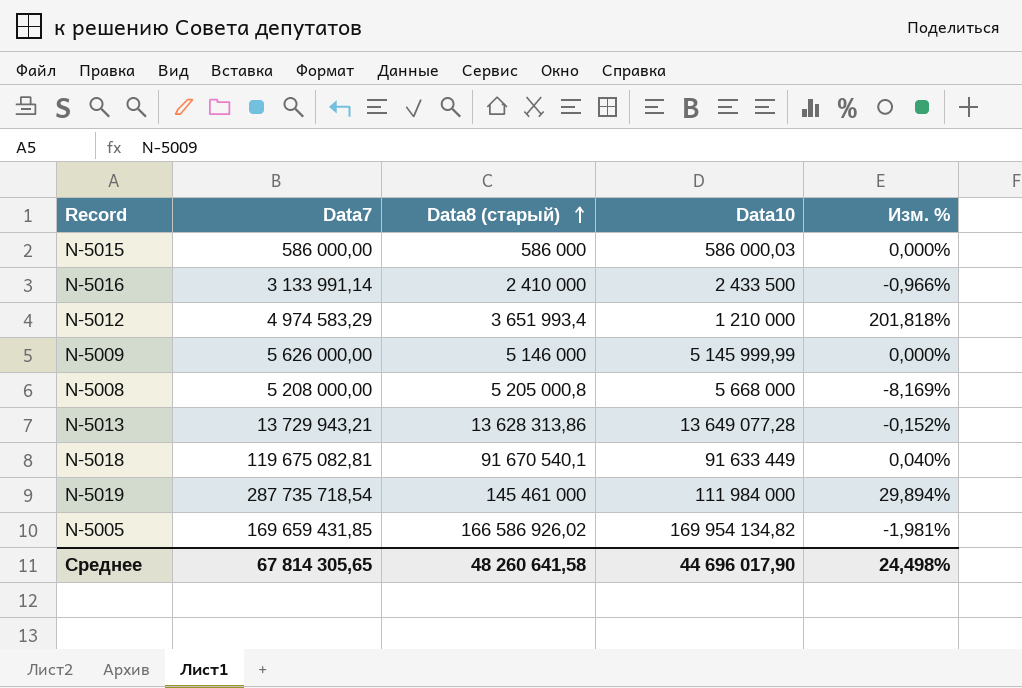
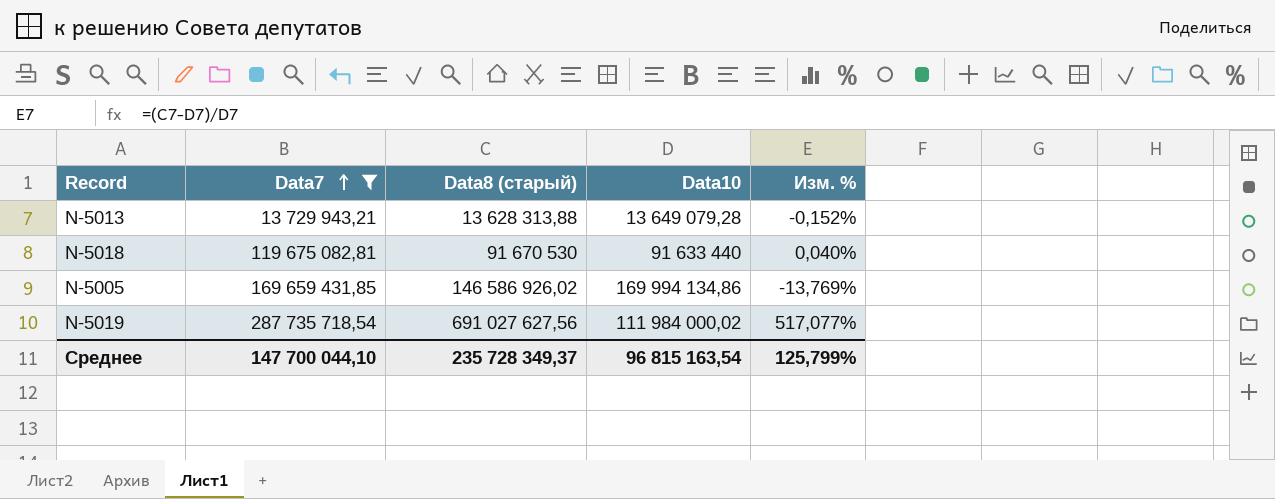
filter: none -> Data7 >= 13 729 943,21
row order: Data8 (старый) ascending -> Data7 ascending
N-5013 | Data8 (старый): 13 628 313,86 -> 13 628 313,88
N-5013 | Data10: 13 649 077,28 -> 13 649 079,28
N-5018 | Data8 (старый): 91 670 540,1 -> 91 670 530
N-5018 | Data10: 91 633 449 -> 91 633 440
N-5005 | Data8 (старый): 166 586 926,02 -> 146 586 926,02
N-5005 | Data10: 169 954 134,82 -> 169 994 134,86
N-5005 | Изм. %: -1,981% -> -13,769%
N-5019 | Data8 (старый): 145 461 000 -> 691 027 627,56
N-5019 | Data10: 111 984 000 -> 111 984 000,02
N-5019 | Изм. %: 29,894% -> 517,077%
Среднее | Data7: 67 814 305,65 -> 147 700 044,10
Среднее | Data8 (старый): 48 260 641,58 -> 235 728 349,37
Среднее | Data10: 44 696 017,90 -> 96 815 163,54
Среднее | Изм. %: 24,498% -> 125,799%

